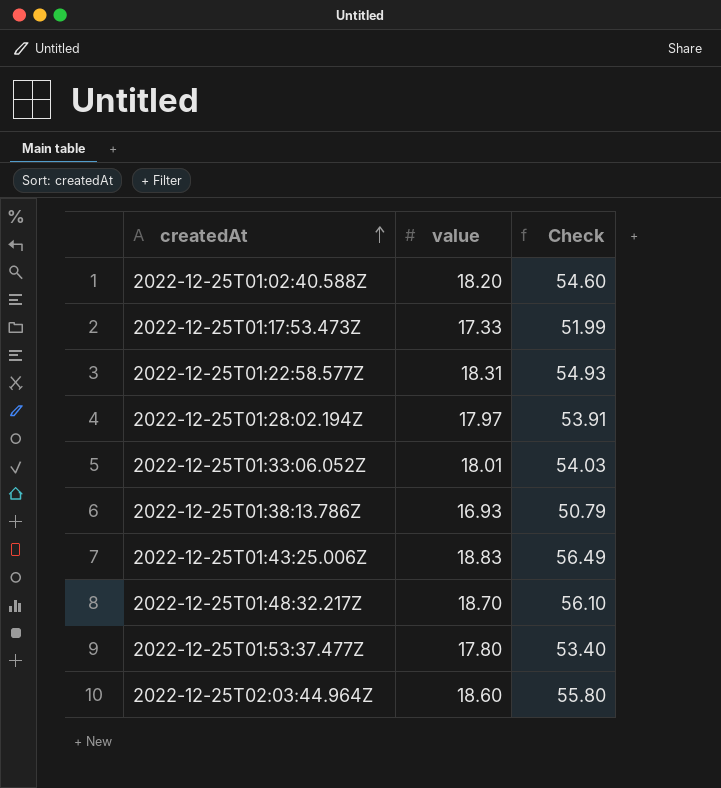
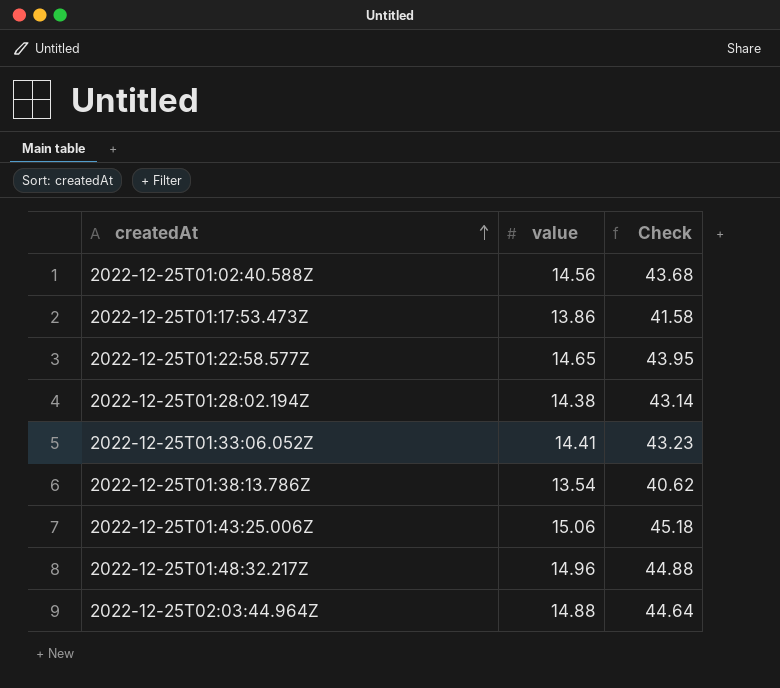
row 2022-12-25T01:53:37.477Z: 17.80 | 53.40 -> none
2022-12-25T01:02:40.588Z | value: 18.20 -> 14.56
2022-12-25T01:02:40.588Z | Check: 54.60 -> 43.68
2022-12-25T01:17:53.473Z | value: 17.33 -> 13.86
2022-12-25T01:17:53.473Z | Check: 51.99 -> 41.58
2022-12-25T01:22:58.577Z | value: 18.31 -> 14.65
2022-12-25T01:22:58.577Z | Check: 54.93 -> 43.95
2022-12-25T01:28:02.194Z | value: 17.97 -> 14.38
2022-12-25T01:28:02.194Z | Check: 53.91 -> 43.14
2022-12-25T01:33:06.052Z | value: 18.01 -> 14.41
2022-12-25T01:33:06.052Z | Check: 54.03 -> 43.23
2022-12-25T01:38:13.786Z | value: 16.93 -> 13.54
2022-12-25T01:38:13.786Z | Check: 50.79 -> 40.62
2022-12-25T01:43:25.006Z | value: 18.83 -> 15.06
2022-12-25T01:43:25.006Z | Check: 56.49 -> 45.18
2022-12-25T01:48:32.217Z | value: 18.70 -> 14.96
2022-12-25T01:48:32.217Z | Check: 56.10 -> 44.88
2022-12-25T02:03:44.964Z | value: 18.60 -> 14.88
2022-12-25T02:03:44.964Z | Check: 55.80 -> 44.64

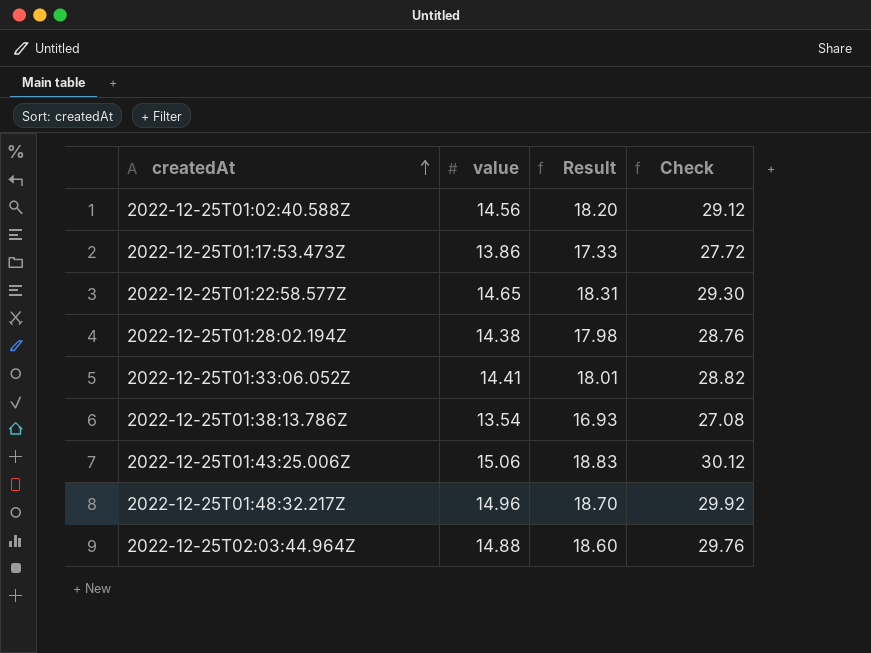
column Result | formula: none -> [value] * 1.25
column Check | formula: [value] * 3 -> [value] * 2

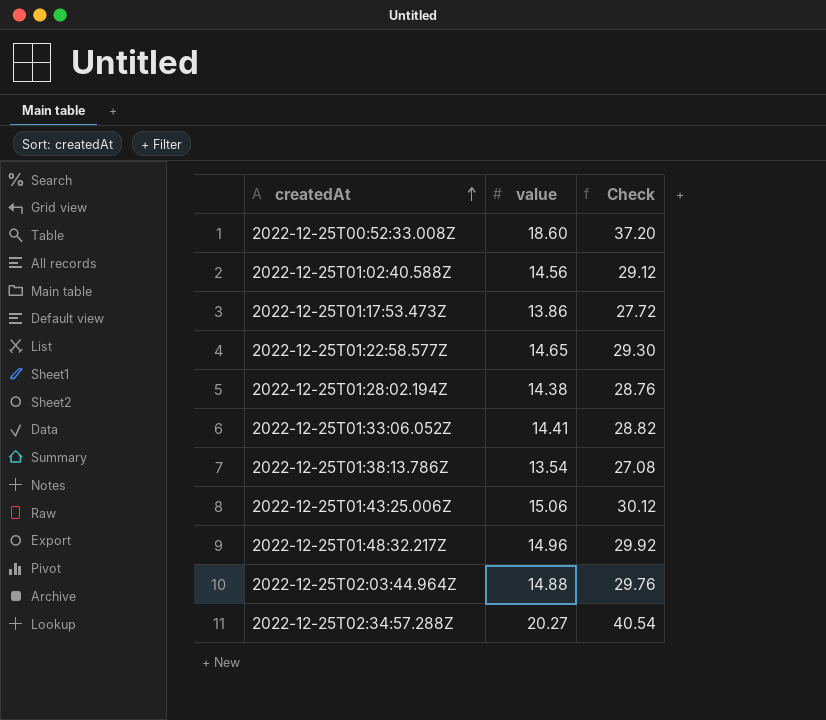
column Result | formula: [value] * 1.25 -> none
row 2022-12-25T00:52:33.008Z: none -> 18.60 | 37.20
row 2022-12-25T02:34:57.288Z: none -> 20.27 | 40.54

